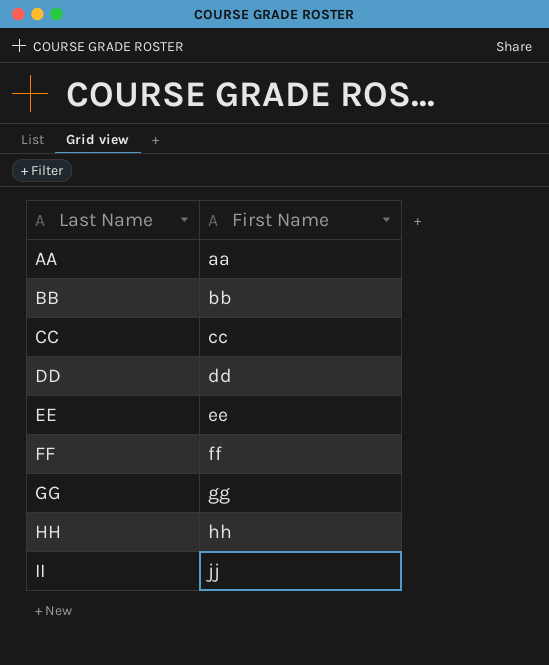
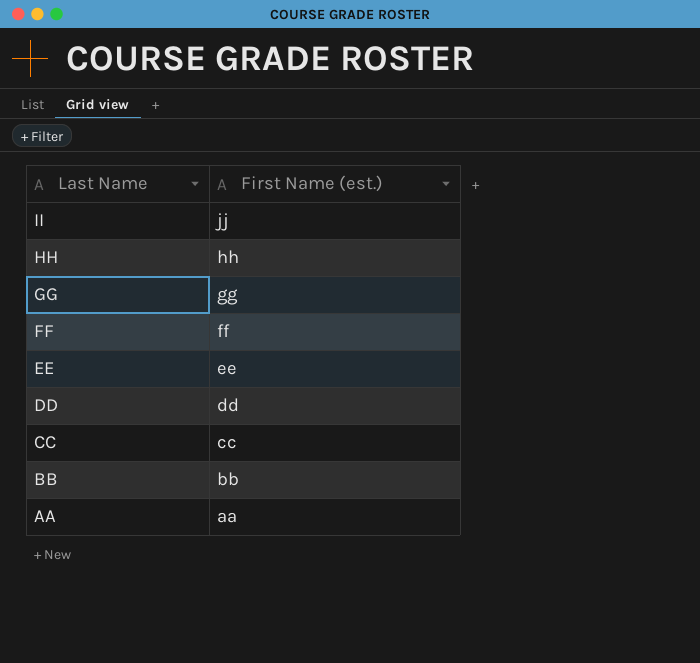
row order: Last Name ascending -> Last Name descending
column name: First Name -> First Name (est.)

